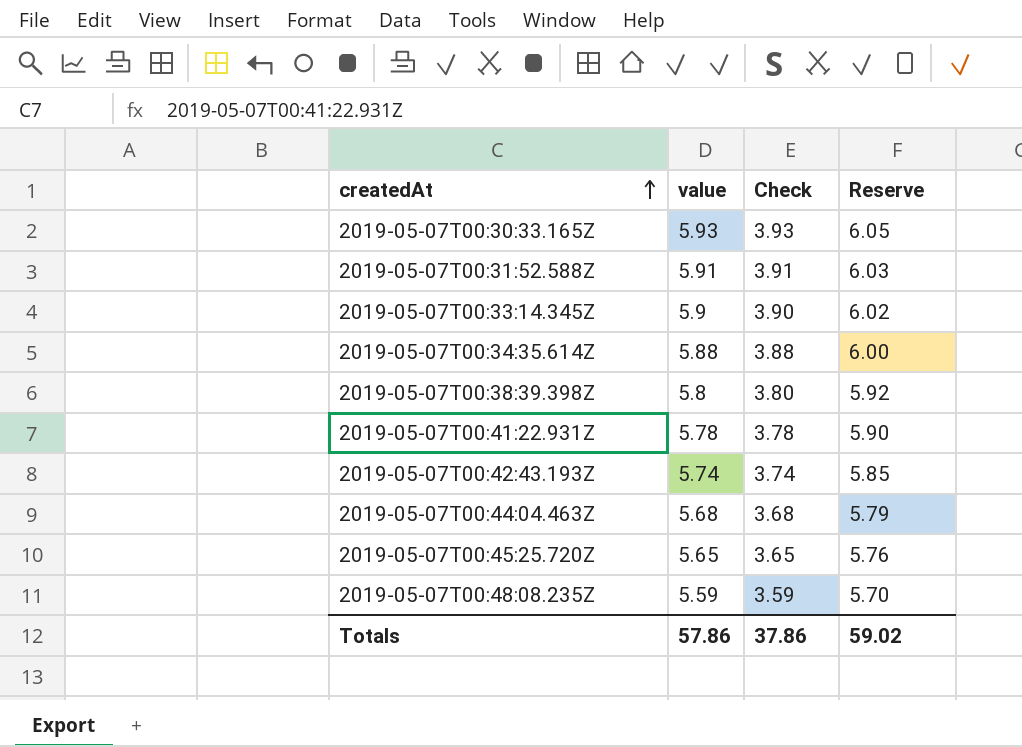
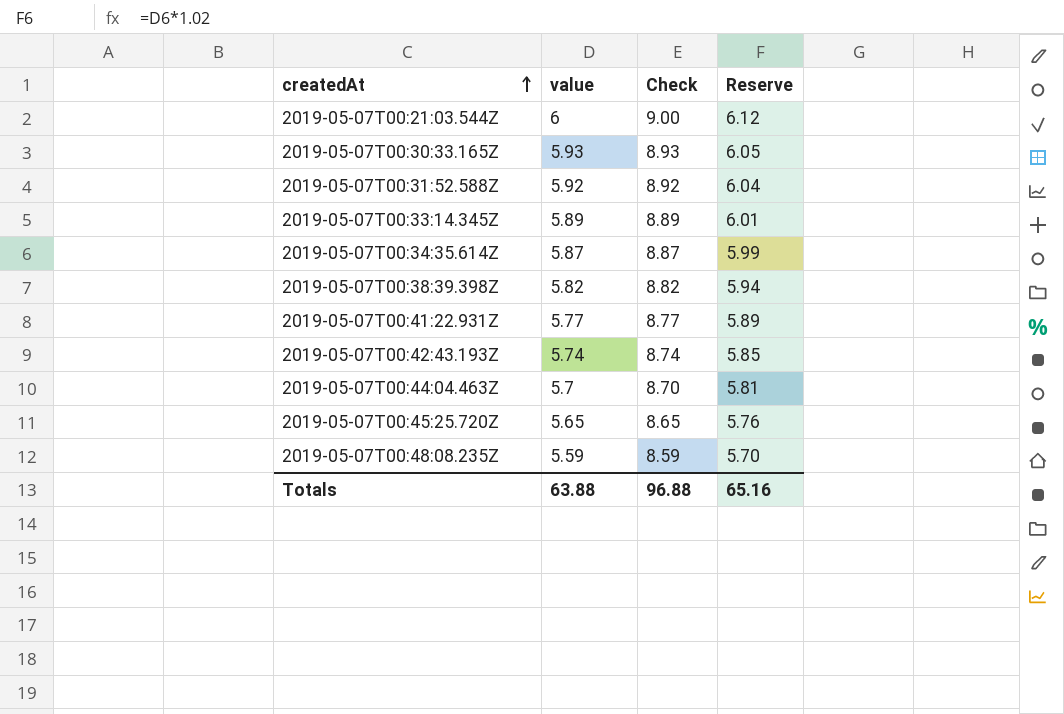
column Check | formula: [value] - 2 -> [value] + 3
row 2019-05-07T00:21:03.544Z: none -> 6 | 9.00 | 6.12
2019-05-07T00:31:52.588Z | value: 5.91 -> 5.92
2019-05-07T00:31:52.588Z | Reserve: 6.03 -> 6.04
2019-05-07T00:33:14.345Z | value: 5.9 -> 5.89
2019-05-07T00:33:14.345Z | Reserve: 6.02 -> 6.01
2019-05-07T00:34:35.614Z | value: 5.88 -> 5.87
2019-05-07T00:34:35.614Z | Reserve: 6.00 -> 5.99
2019-05-07T00:38:39.398Z | value: 5.8 -> 5.82
2019-05-07T00:38:39.398Z | Reserve: 5.92 -> 5.94
2019-05-07T00:41:22.931Z | value: 5.78 -> 5.77
2019-05-07T00:41:22.931Z | Reserve: 5.90 -> 5.89
2019-05-07T00:44:04.463Z | value: 5.68 -> 5.7
2019-05-07T00:44:04.463Z | Reserve: 5.79 -> 5.81
Totals | value: 57.86 -> 63.88
Totals | Check: 37.86 -> 96.88
Totals | Reserve: 59.02 -> 65.16

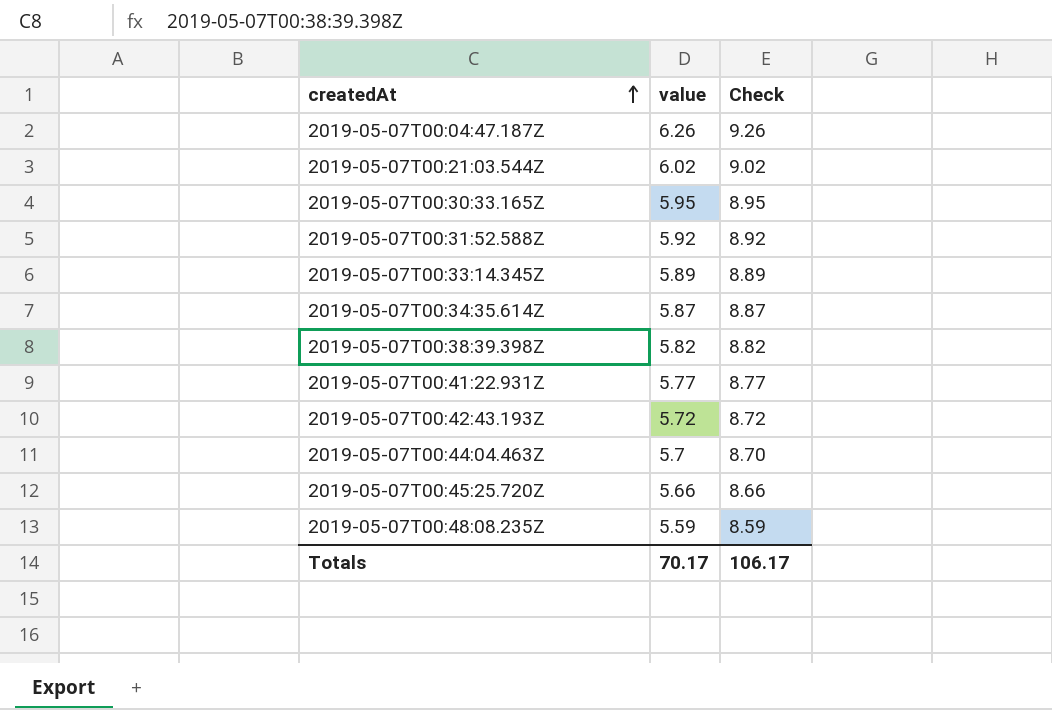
column Reserve | formula: [value] * 1.02 -> none
row 2019-05-07T00:04:47.187Z: none -> 6.26 | 9.26
2019-05-07T00:21:03.544Z | value: 6 -> 6.02
2019-05-07T00:21:03.544Z | Check: 9.00 -> 9.02
2019-05-07T00:30:33.165Z | value: 5.93 -> 5.95
2019-05-07T00:30:33.165Z | Check: 8.93 -> 8.95
2019-05-07T00:42:43.193Z | value: 5.74 -> 5.72
2019-05-07T00:42:43.193Z | Check: 8.74 -> 8.72
2019-05-07T00:45:25.720Z | value: 5.65 -> 5.66
2019-05-07T00:45:25.720Z | Check: 8.65 -> 8.66
Totals | value: 63.88 -> 70.17
Totals | Check: 96.88 -> 106.17

